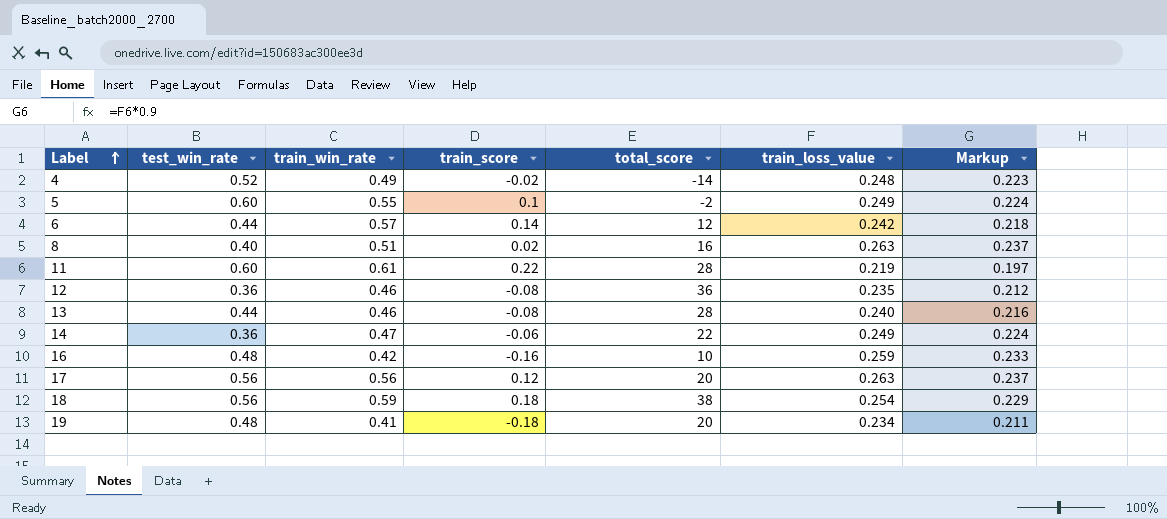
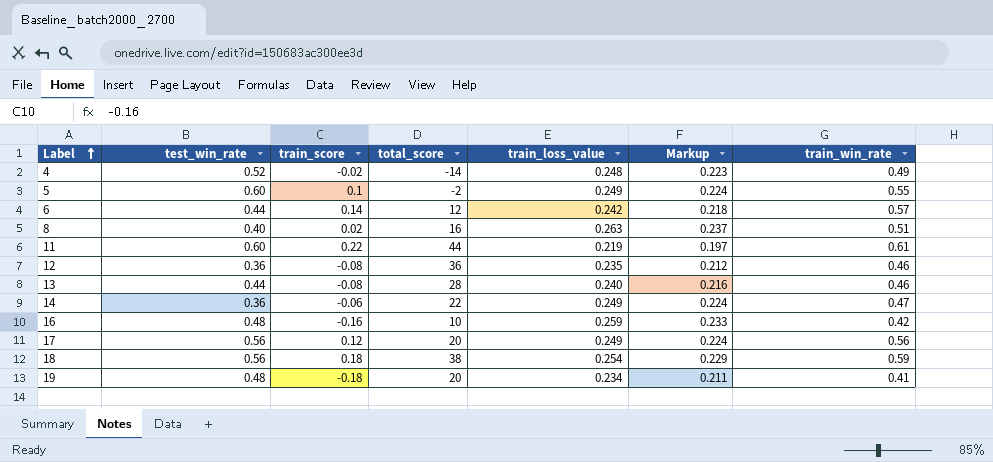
column train_win_rate | position: 3 -> 7
11 | total_score: 28 -> 44
17 | train_loss_value: 0.263 -> 0.249
17 | Markup: 0.237 -> 0.224

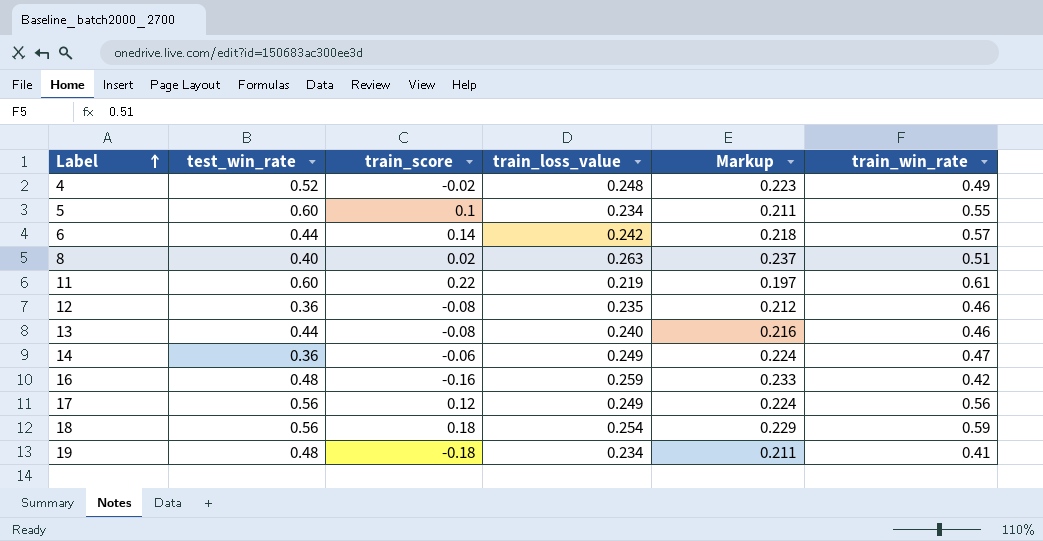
column total_score | position: 4 -> none
5 | train_loss_value: 0.249 -> 0.234
5 | Markup: 0.224 -> 0.211

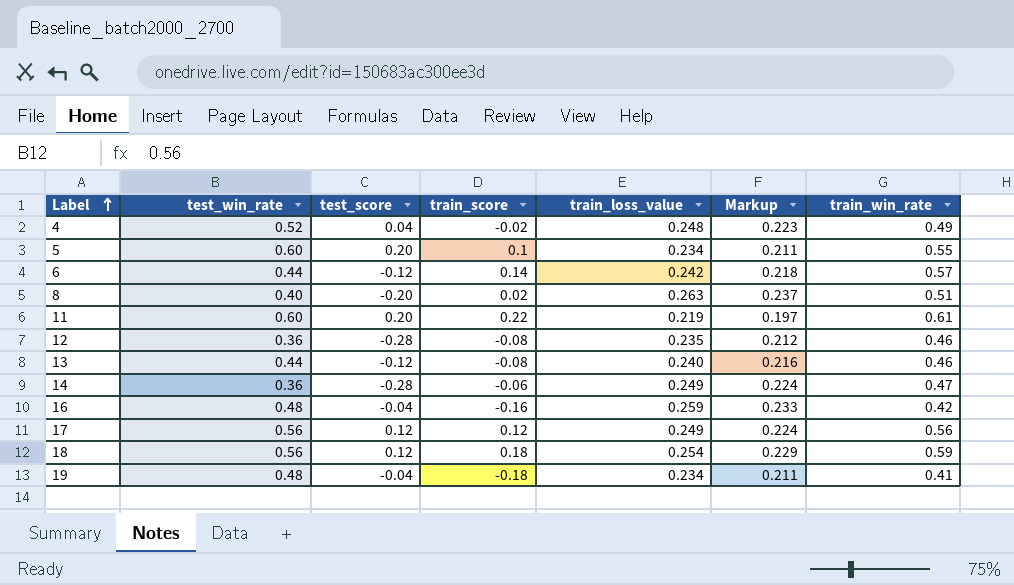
column test_score | position: none -> 3

